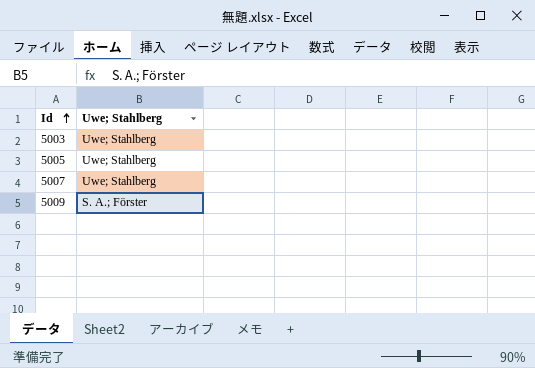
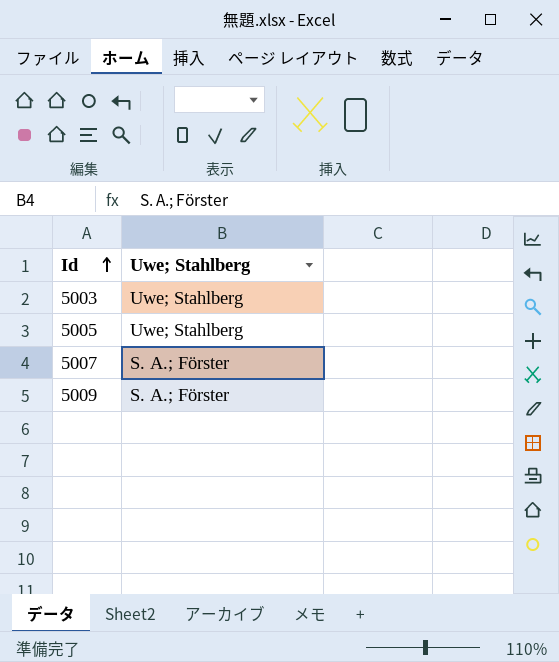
5007 | Uwe; Stahlberg: Uwe; Stahlberg -> S. A.; Förster

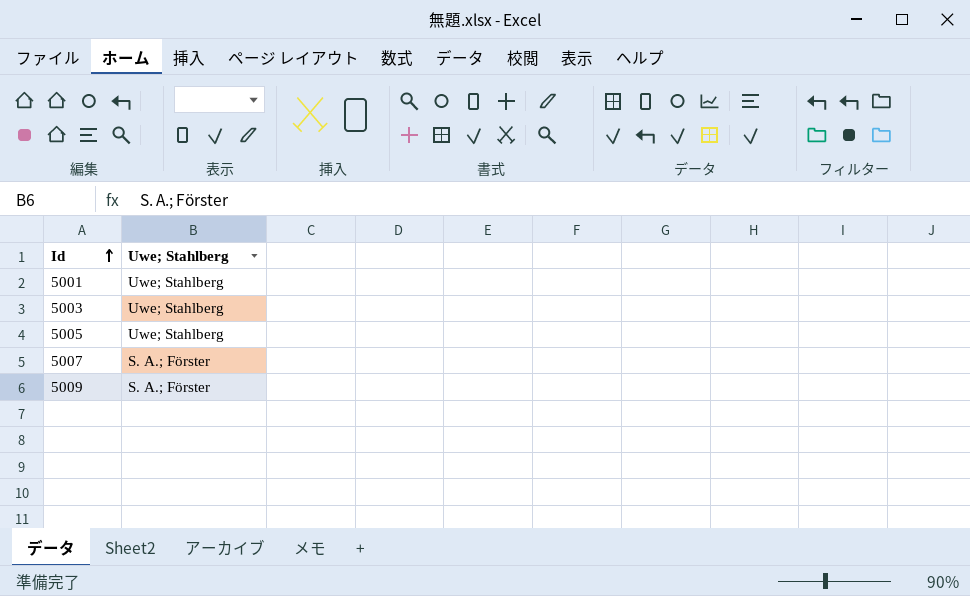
row 5001: none -> Uwe; Stahlberg

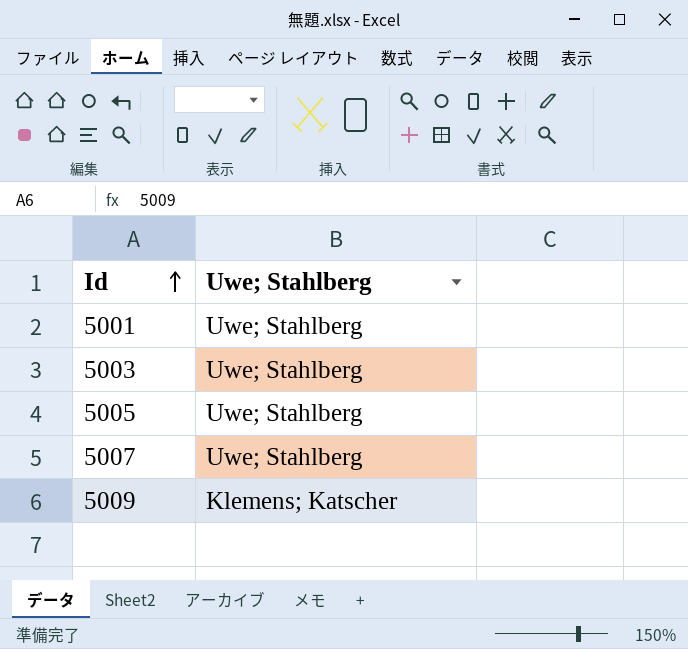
5007 | Uwe; Stahlberg: S. A.; Förster -> Uwe; Stahlberg
5009 | Uwe; Stahlberg: S. A.; Förster -> Klemens; Katscher

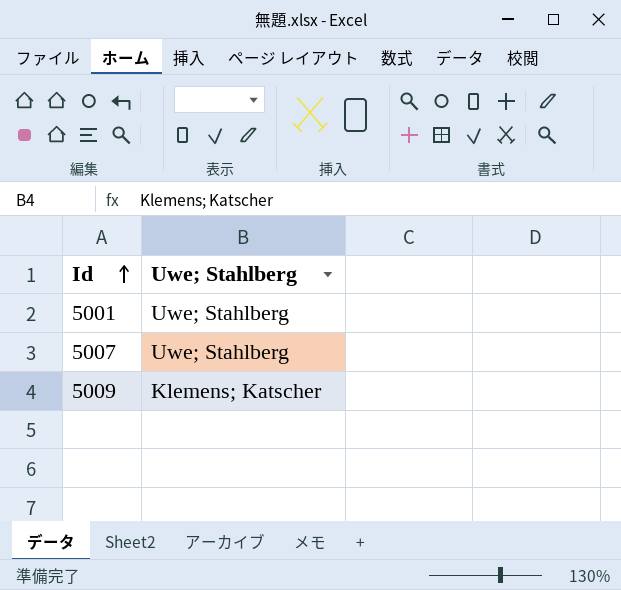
row 5003: Uwe; Stahlberg -> none
row 5005: Uwe; Stahlberg -> none

